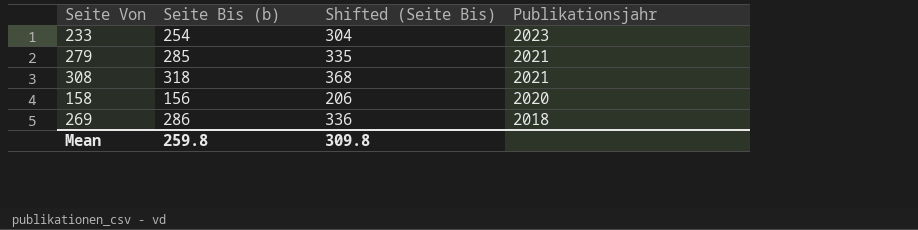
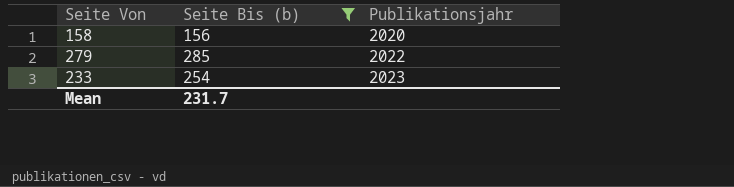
filter: none -> Seite Bis (b) <= 285
row order: Publikationsjahr descending -> Publikationsjahr ascending
column Shifted (Seite Bis) | formula: [Seite Bis (b)] + 50 -> none
279 | Publikationsjahr: 2021 -> 2022
Mean | Seite Bis (b): 259.8 -> 231.7

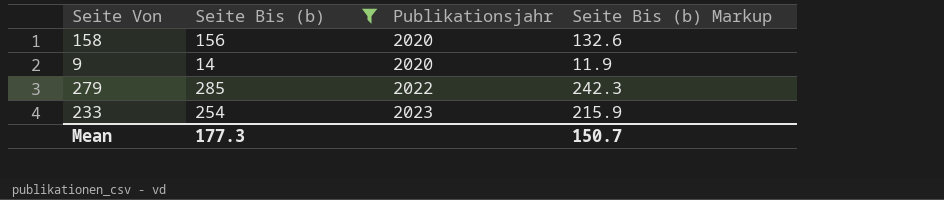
column Seite Bis (b) Markup | formula: none -> [Seite Bis (b)] * 0.85
row 9: none -> 14 | 2020 | 11.9
Mean | Seite Bis (b): 231.7 -> 177.3

